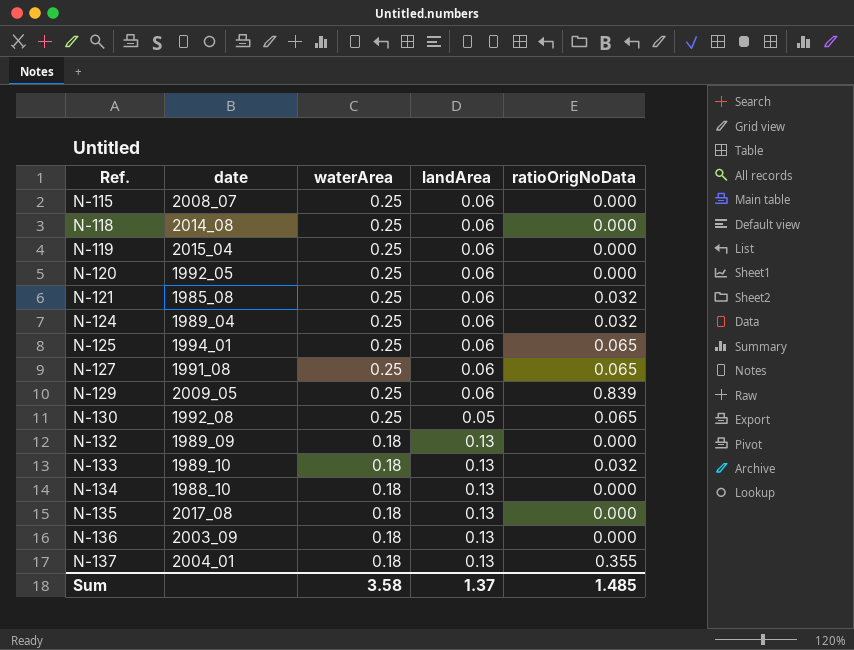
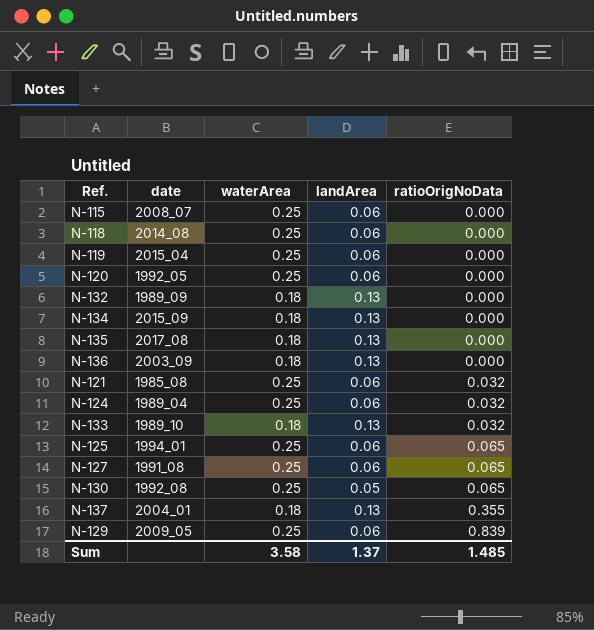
row order: Ref. ascending -> ratioOrigNoData ascending
N-134 | date: 1988_10 -> 2015_09

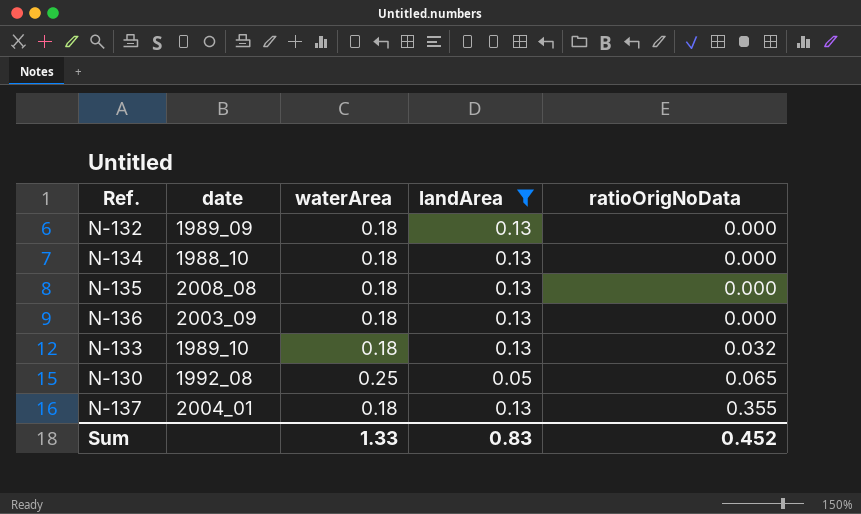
filter: none -> landArea != 0.06
N-134 | date: 2015_09 -> 1988_10
N-135 | date: 2017_08 -> 2008_08
Sum | waterArea: 3.58 -> 1.33
Sum | landArea: 1.37 -> 0.83
Sum | ratioOrigNoData: 1.485 -> 0.452

